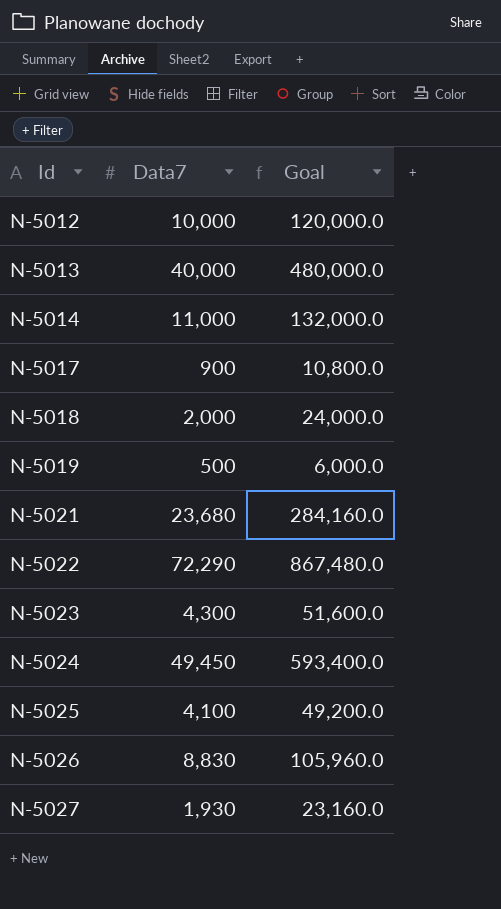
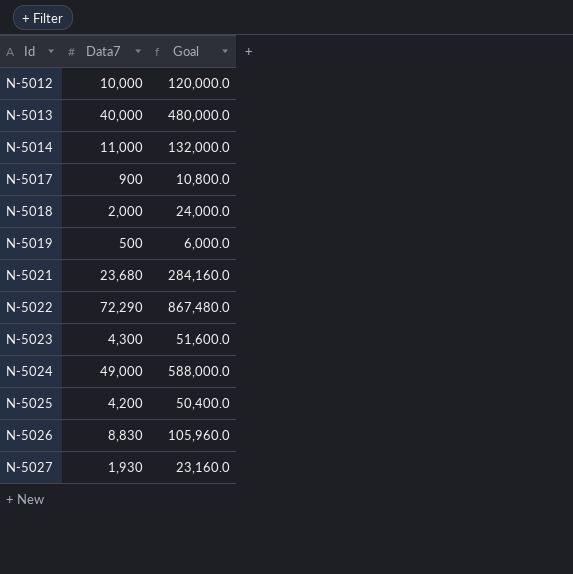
N-5024 | Data7: 49,450 -> 49,000
N-5024 | Goal: 593,400.0 -> 588,000.0
N-5025 | Data7: 4,100 -> 4,200
N-5025 | Goal: 49,200.0 -> 50,400.0

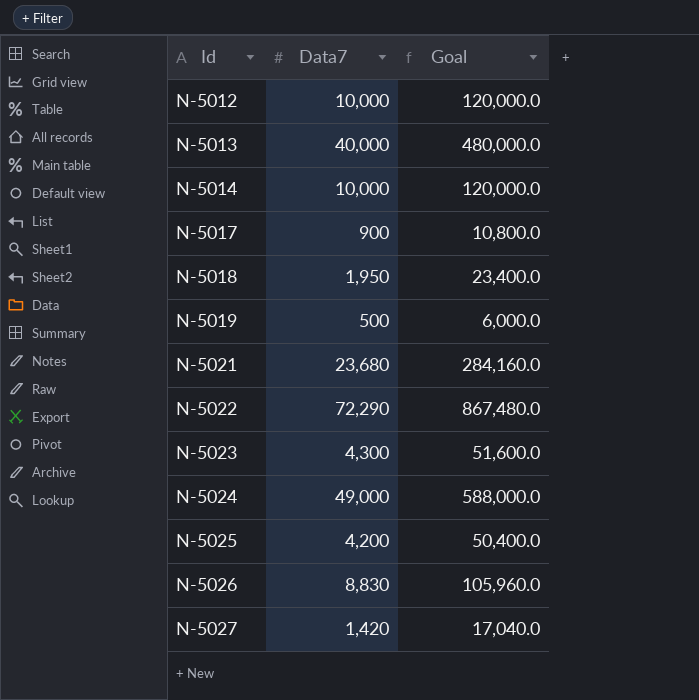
N-5014 | Data7: 11,000 -> 10,000
N-5014 | Goal: 132,000.0 -> 120,000.0
N-5018 | Data7: 2,000 -> 1,950
N-5018 | Goal: 24,000.0 -> 23,400.0
N-5027 | Data7: 1,930 -> 1,420
N-5027 | Goal: 23,160.0 -> 17,040.0

